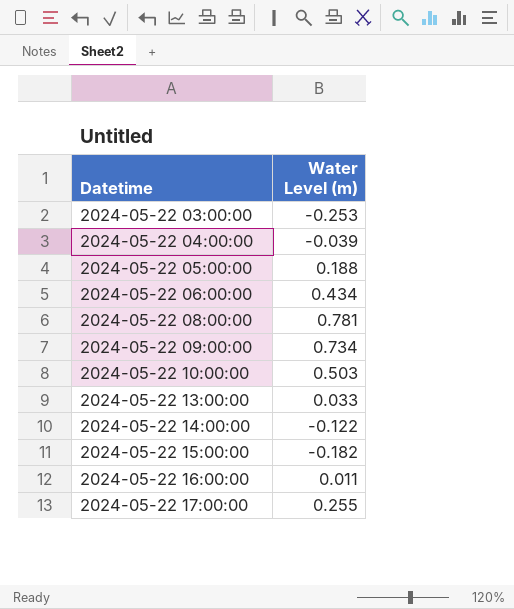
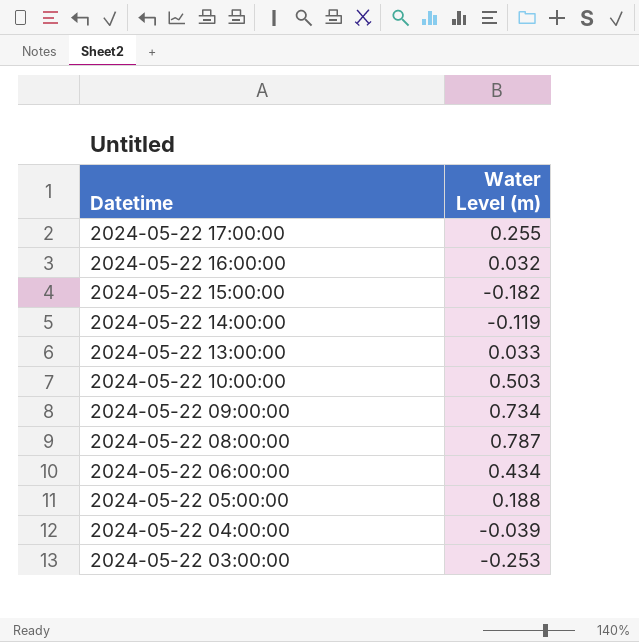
row order: Datetime ascending -> Datetime descending
2024-05-22 16:00:00 | Water Level (m): 0.011 -> 0.032
2024-05-22 14:00:00 | Water Level (m): -0.122 -> -0.119
2024-05-22 08:00:00 | Water Level (m): 0.781 -> 0.787

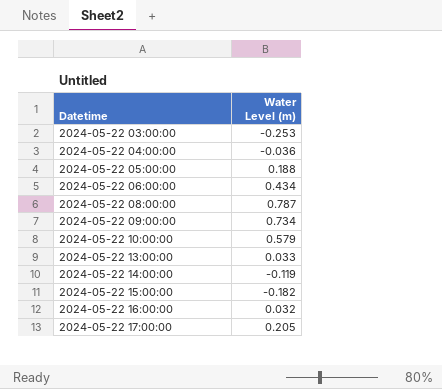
row order: Datetime descending -> Datetime ascending
2024-05-22 04:00:00 | Water Level (m): -0.039 -> -0.036
2024-05-22 10:00:00 | Water Level (m): 0.503 -> 0.579
2024-05-22 17:00:00 | Water Level (m): 0.255 -> 0.205

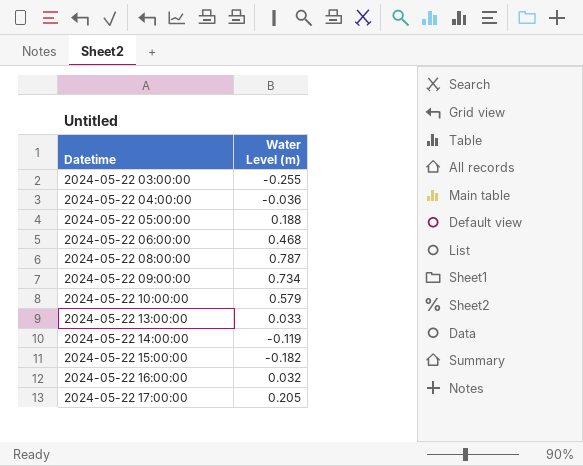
2024-05-22 03:00:00 | Water Level (m): -0.253 -> -0.255
2024-05-22 06:00:00 | Water Level (m): 0.434 -> 0.468

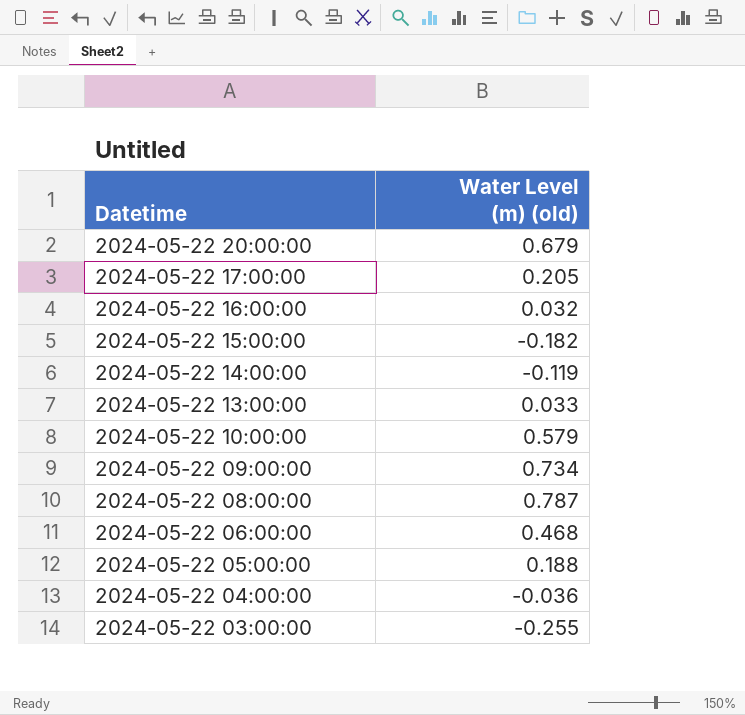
row order: Datetime ascending -> Datetime descending
column name: Water Level (m) -> Water Level (m) (old)
row 2024-05-22 20:00:00: none -> 0.679

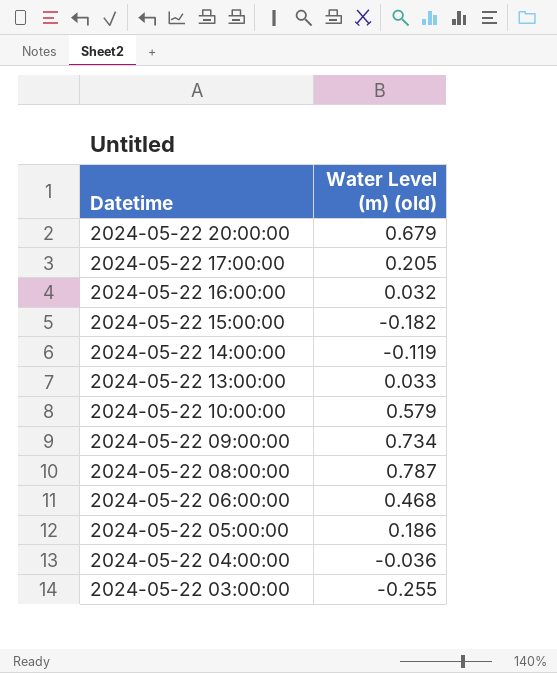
2024-05-22 05:00:00 | Water Level (m) (old): 0.188 -> 0.186

